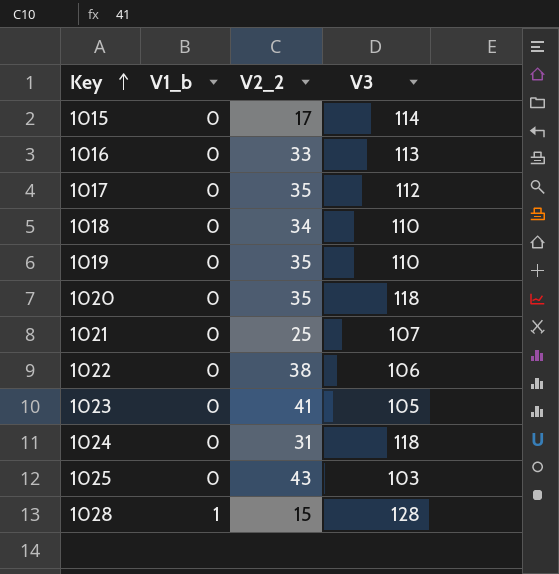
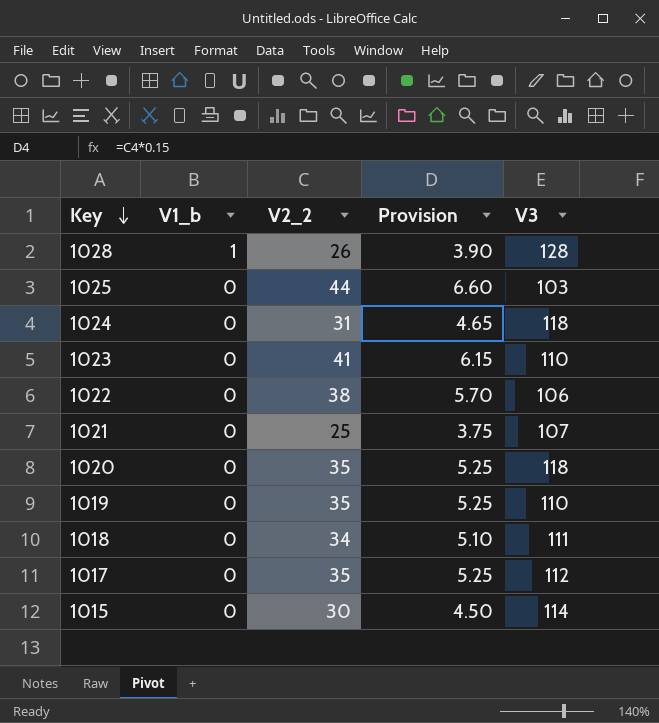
row order: Key ascending -> Key descending
column Provision | formula: none -> [V2_2] * 0.15
row 1016: 0 | 33 | 113 -> none
1028 | V2_2: 15 -> 26
1025 | V2_2: 43 -> 44
1023 | V3: 105 -> 110
1018 | V3: 110 -> 111
1015 | V2_2: 17 -> 30

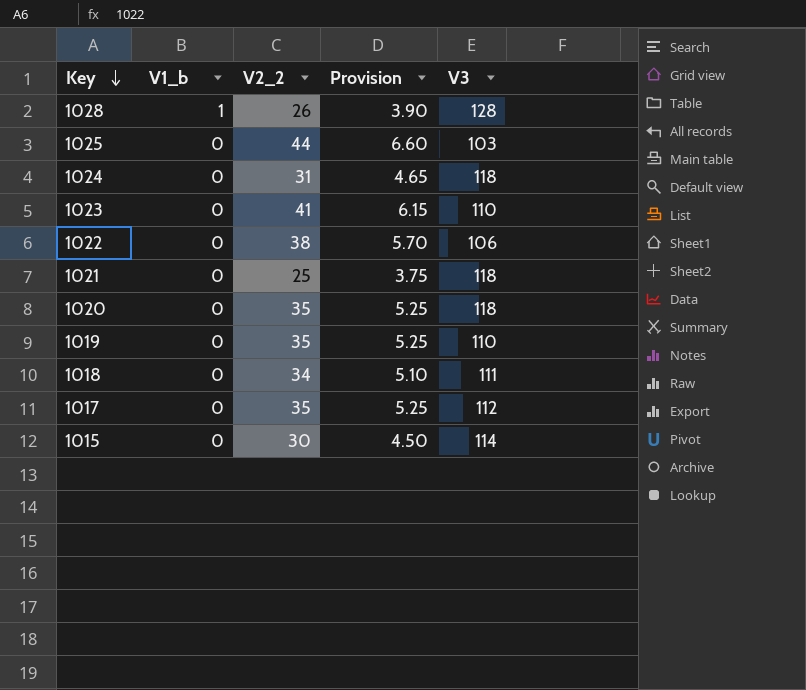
1021 | V3: 107 -> 118

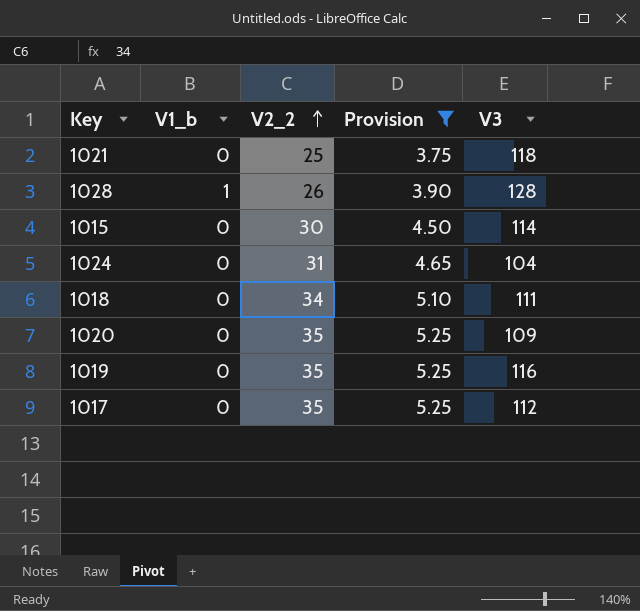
filter: none -> Provision <= 5.25
row order: Key descending -> V2_2 ascending
1024 | V3: 118 -> 104
1020 | V3: 118 -> 109
1019 | V3: 110 -> 116

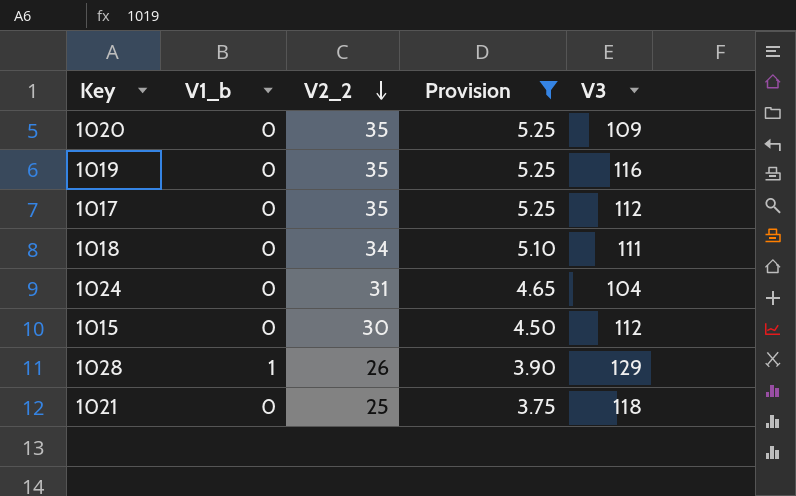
row order: V2_2 ascending -> V2_2 descending
1015 | V3: 114 -> 112
1028 | V3: 128 -> 129

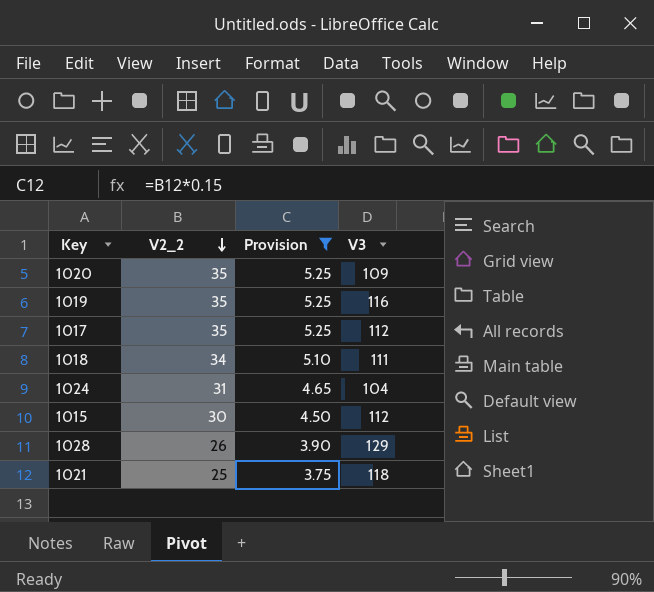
column V1_b | position: 2 -> none

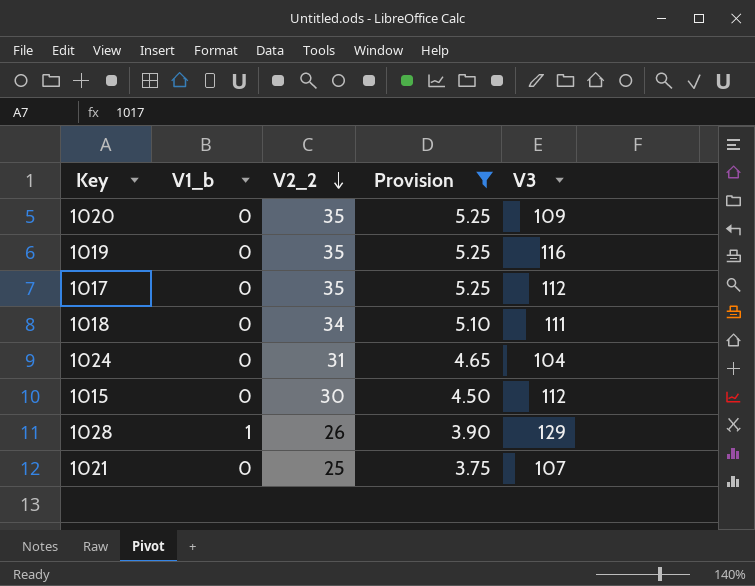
column V1_b | position: none -> 2
1021 | V3: 118 -> 107

